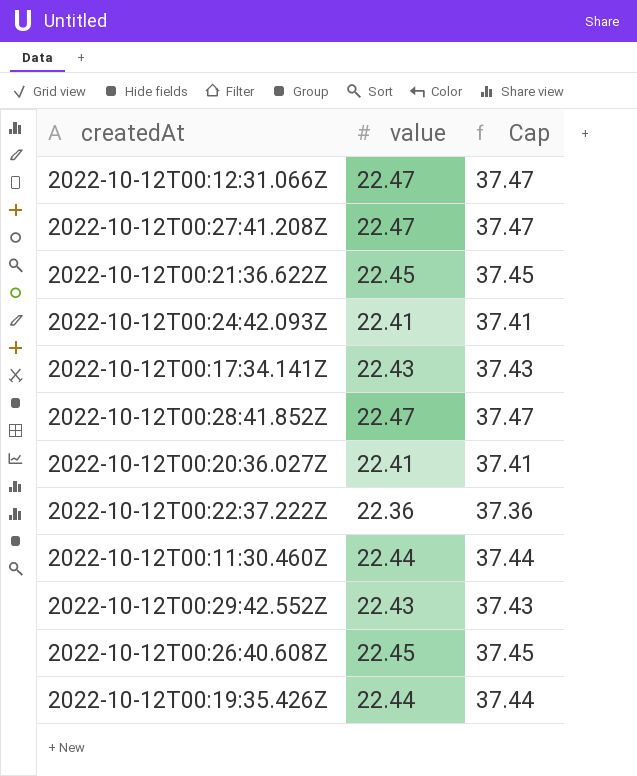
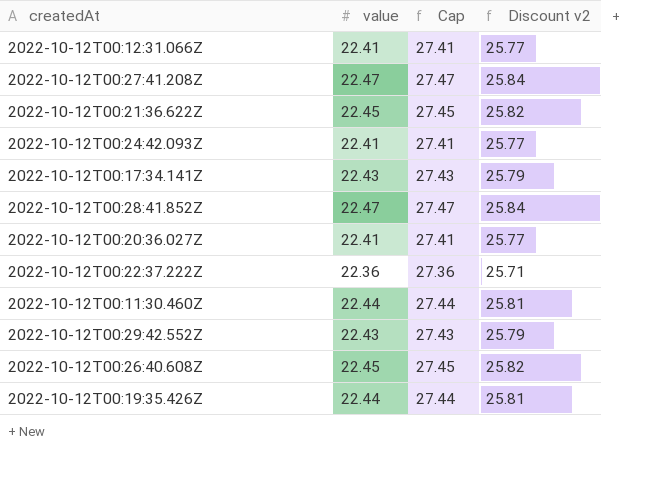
column Cap | formula: [value] + 15 -> [value] + 5
column Discount v2 | formula: none -> [value] * 1.15
2022-10-12T00:12:31.066Z | value: 22.47 -> 22.41

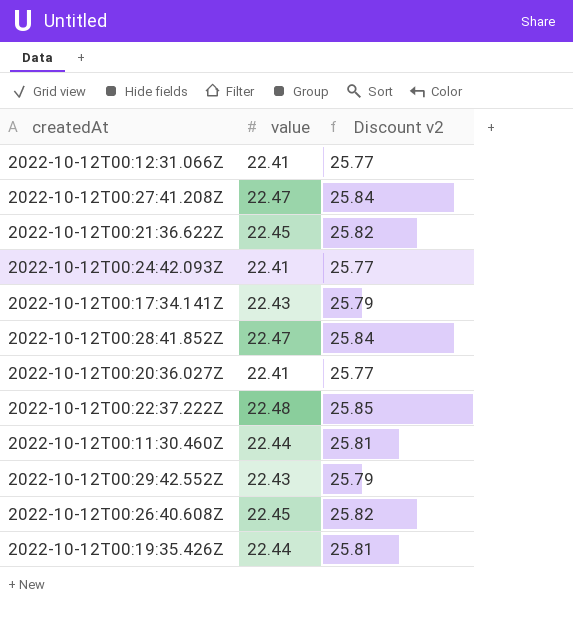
column Cap | formula: [value] + 5 -> none
2022-10-12T00:22:37.222Z | value: 22.36 -> 22.48
2022-10-12T00:22:37.222Z | Discount v2: 25.71 -> 25.85

